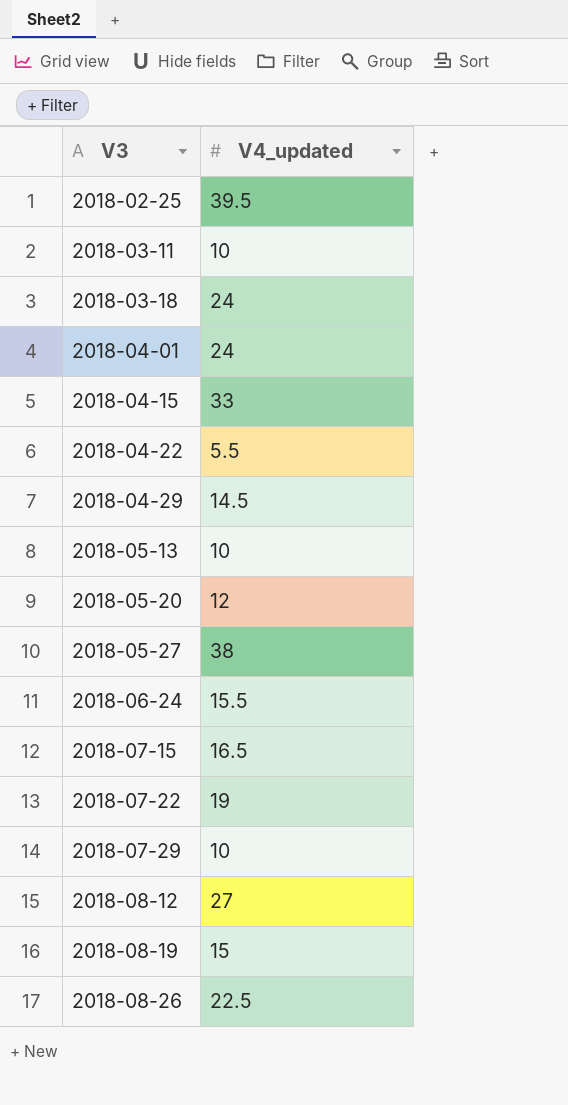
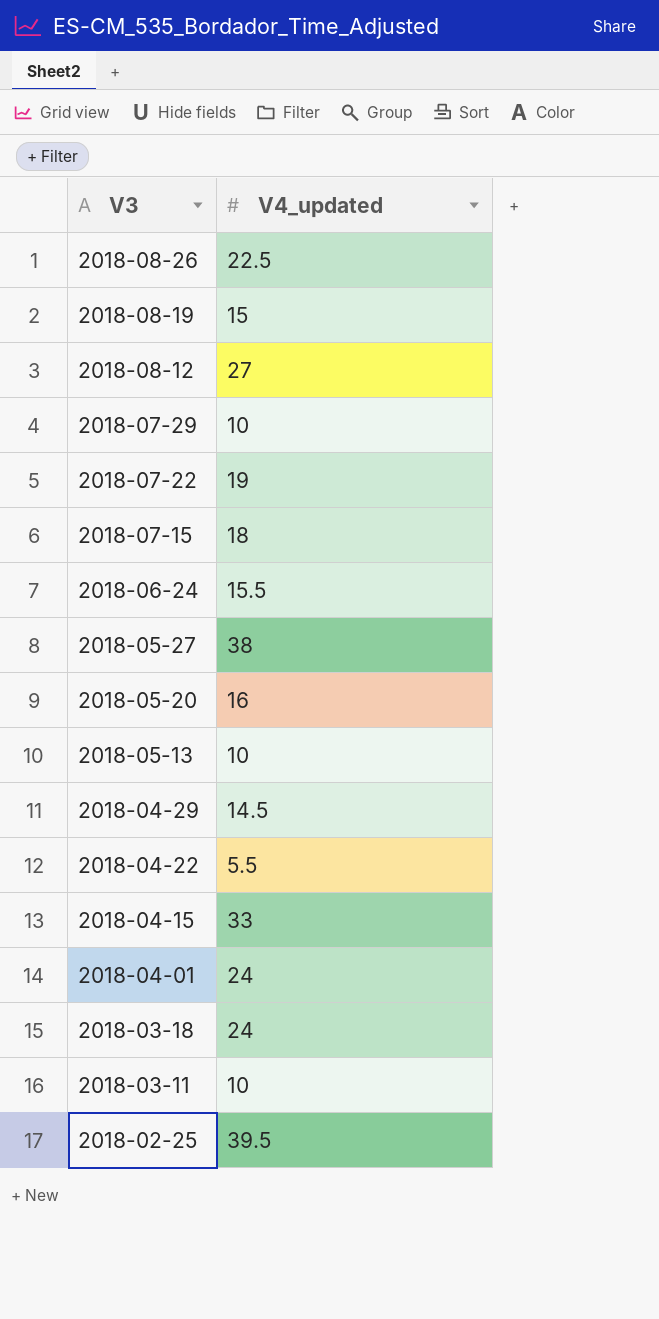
row order: V3 ascending -> V3 descending
2018-07-15 | V4_updated: 16.5 -> 18
2018-05-20 | V4_updated: 12 -> 16

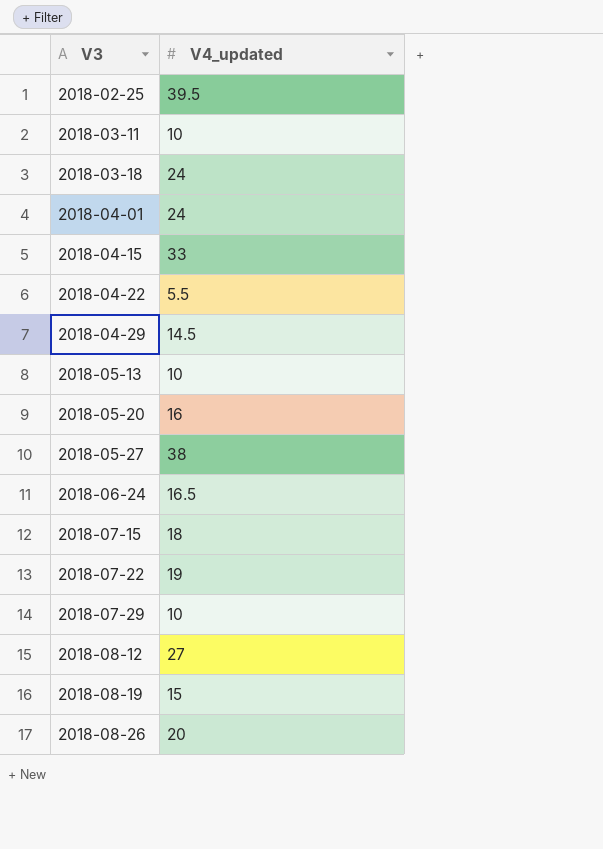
row order: V3 descending -> V3 ascending
2018-06-24 | V4_updated: 15.5 -> 16.5
2018-08-26 | V4_updated: 22.5 -> 20

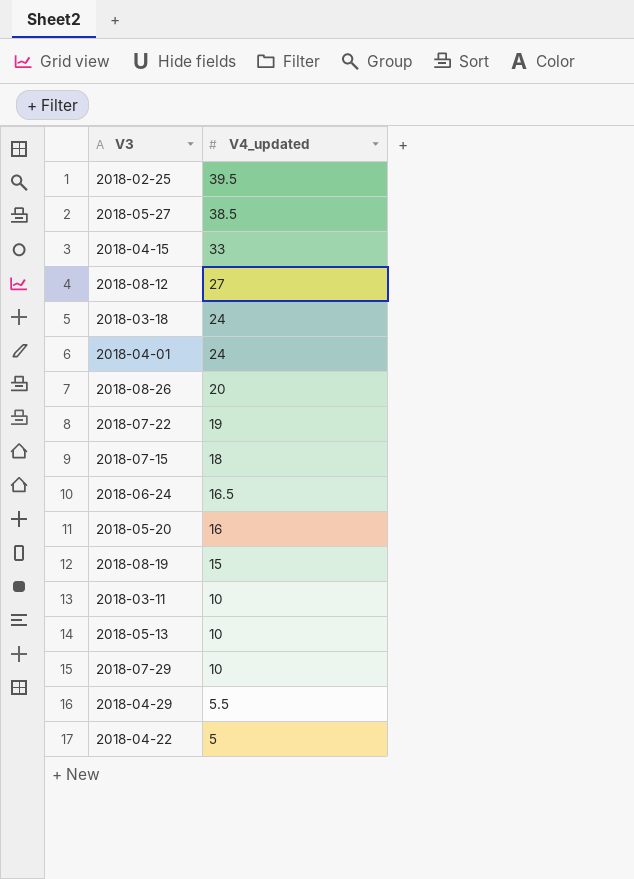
row order: V3 ascending -> V4_updated descending
2018-05-27 | V4_updated: 38 -> 38.5
2018-04-29 | V4_updated: 14.5 -> 5.5
2018-04-22 | V4_updated: 5.5 -> 5

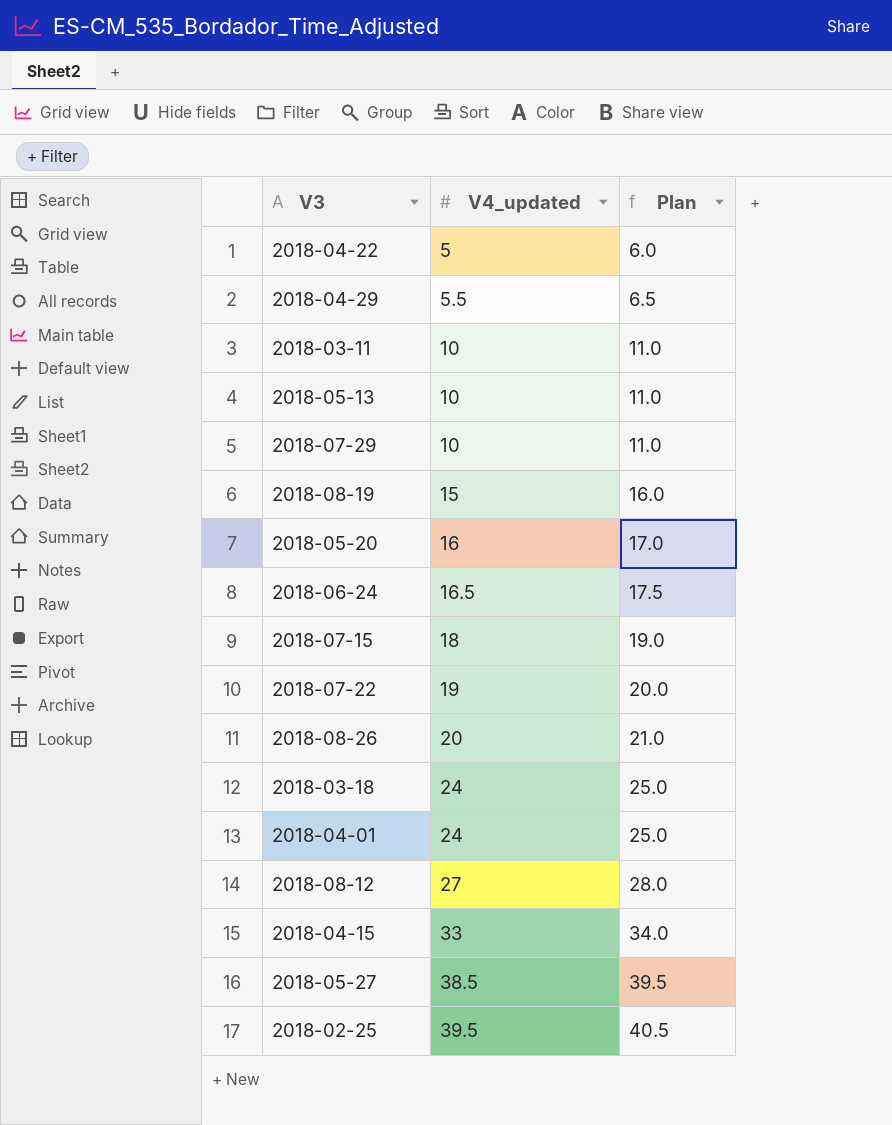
row order: V4_updated descending -> V4_updated ascending
column Plan | formula: none -> [V4_updated] + 1

